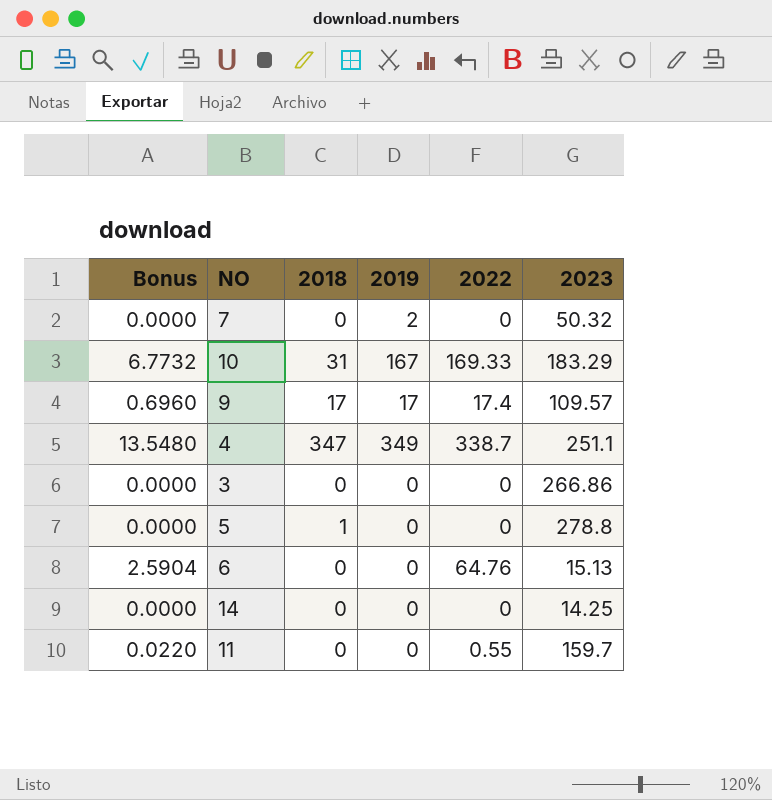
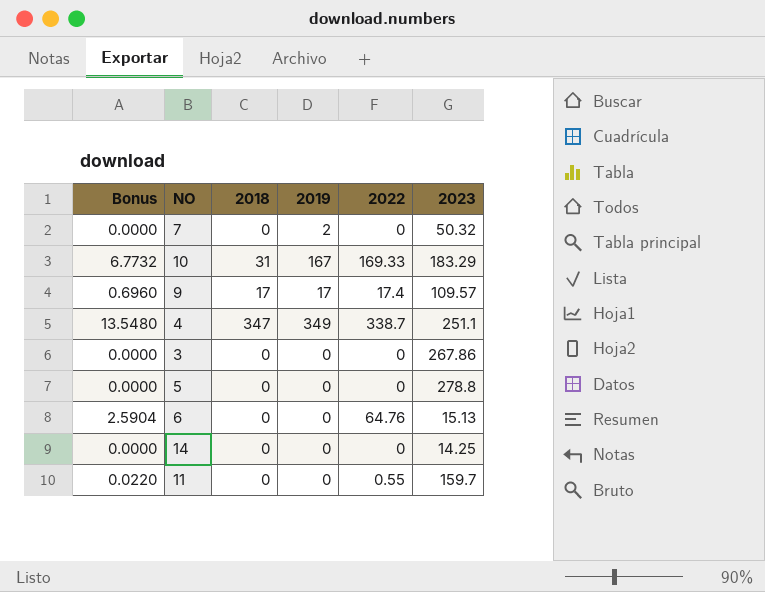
3 | 2023: 266.86 -> 267.86
5 | 2018: 1 -> 0

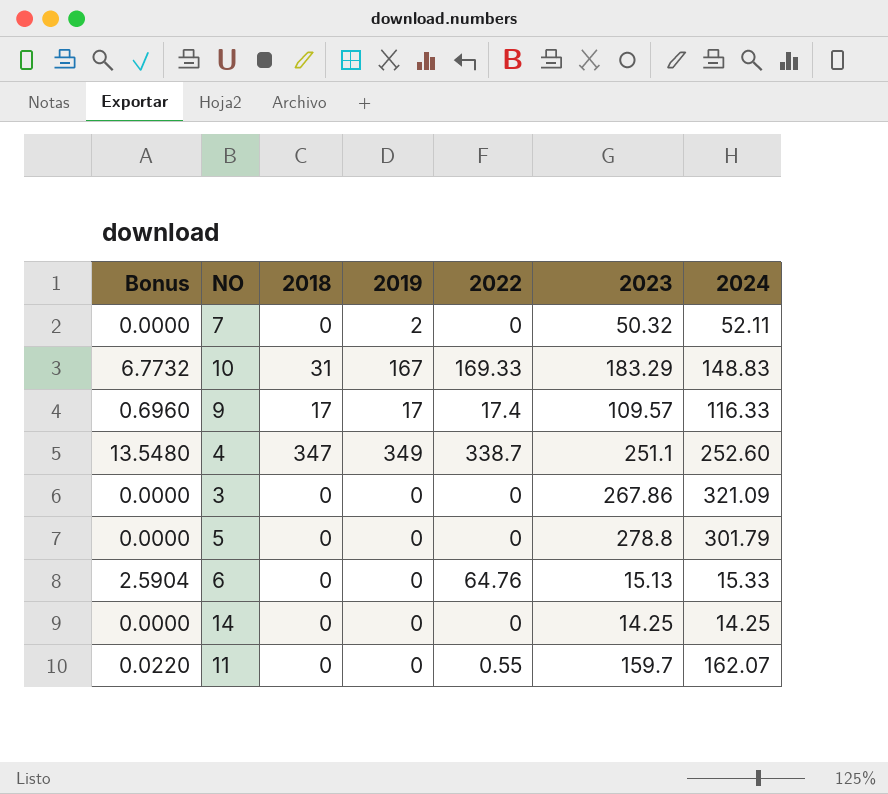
column 2024 | position: none -> 7

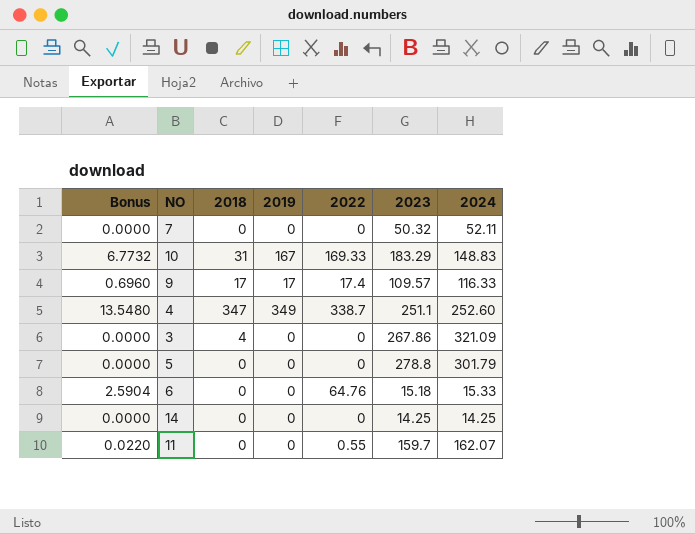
7 | 2019: 2 -> 0
3 | 2018: 0 -> 4
6 | 2023: 15.13 -> 15.18

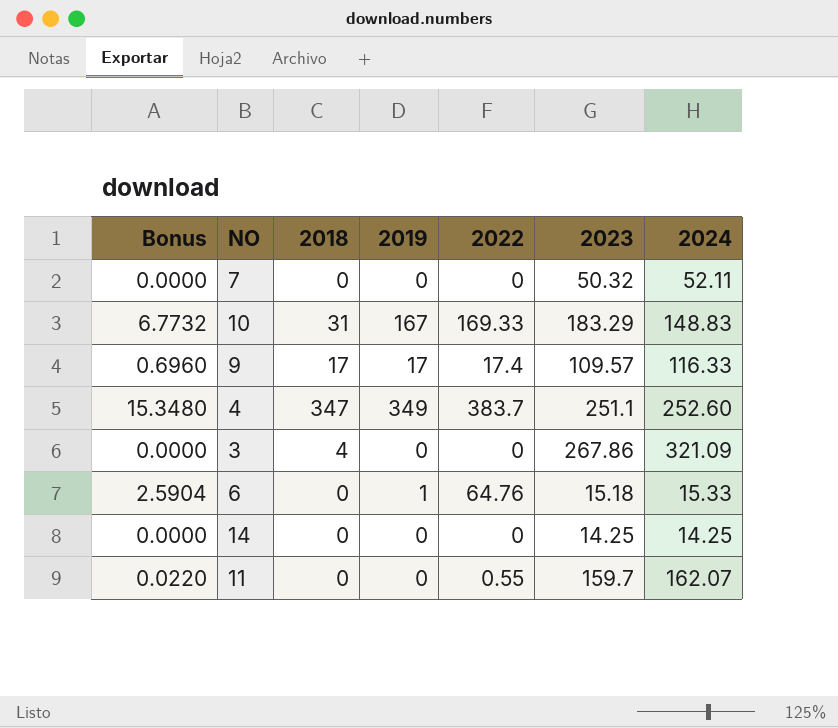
row 5: 0.0000 | 0 | 0 | 0 | 278.8 | 301.79 -> none
4 | Bonus: 13.5480 -> 15.3480
4 | 2022: 338.7 -> 383.7
6 | 2019: 0 -> 1

